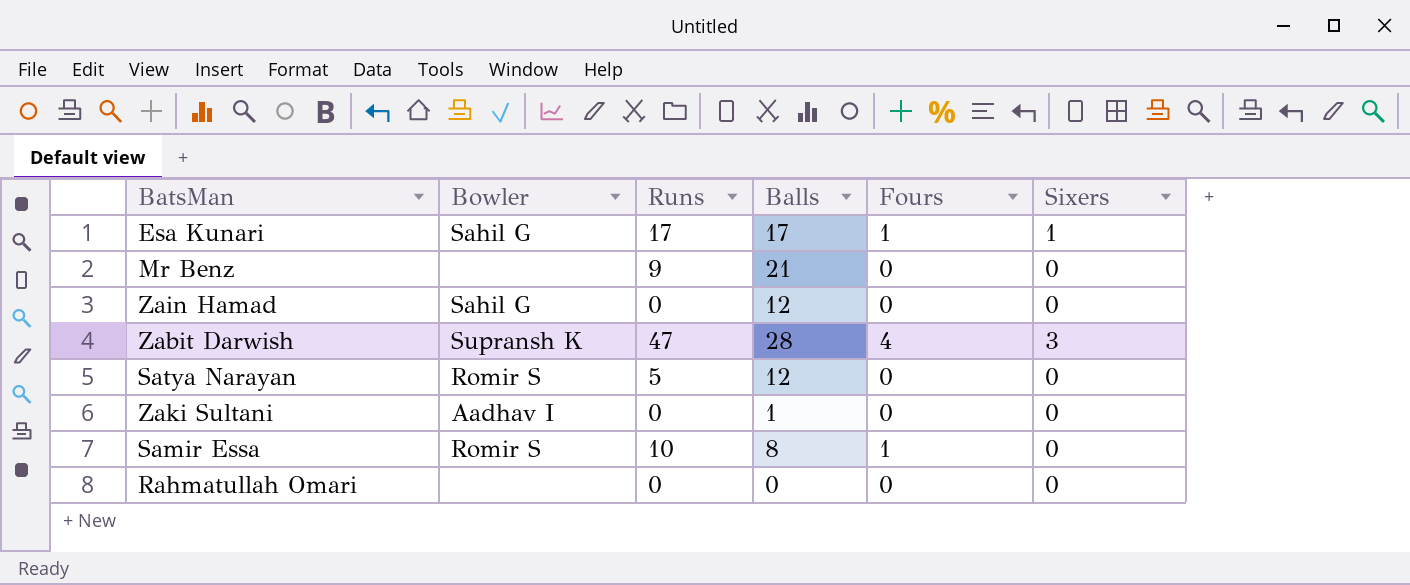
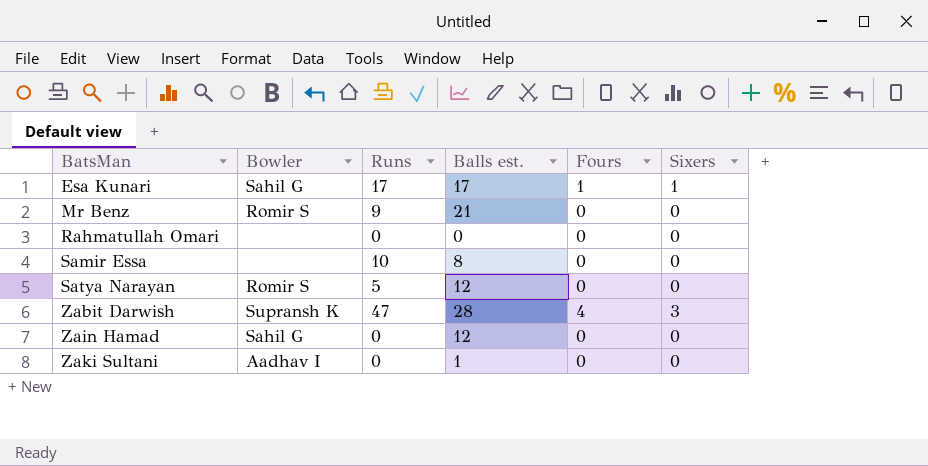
row order: none -> BatsMan ascending
column name: Balls -> Balls est.
Mr Benz | Bowler: none -> Romir S
Samir Essa | Bowler: Romir S -> none
Samir Essa | Fours: 1 -> 0

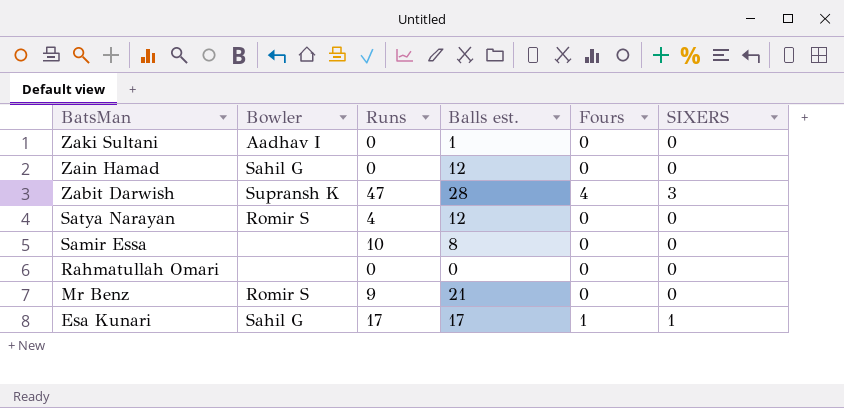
row order: BatsMan ascending -> BatsMan descending
column name: Sixers -> SIXERS
Satya Narayan | Runs: 5 -> 4

